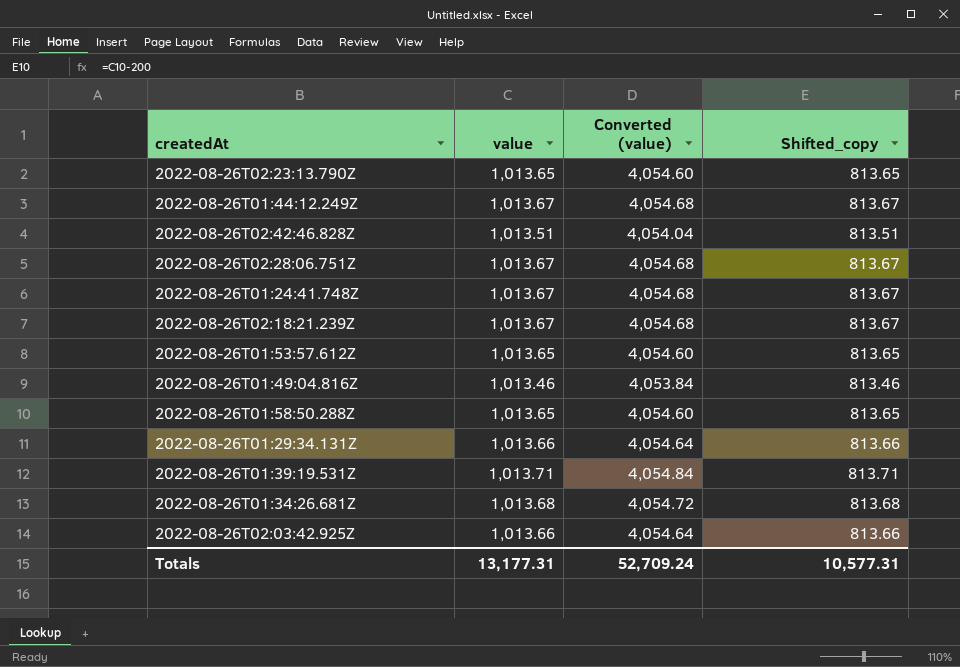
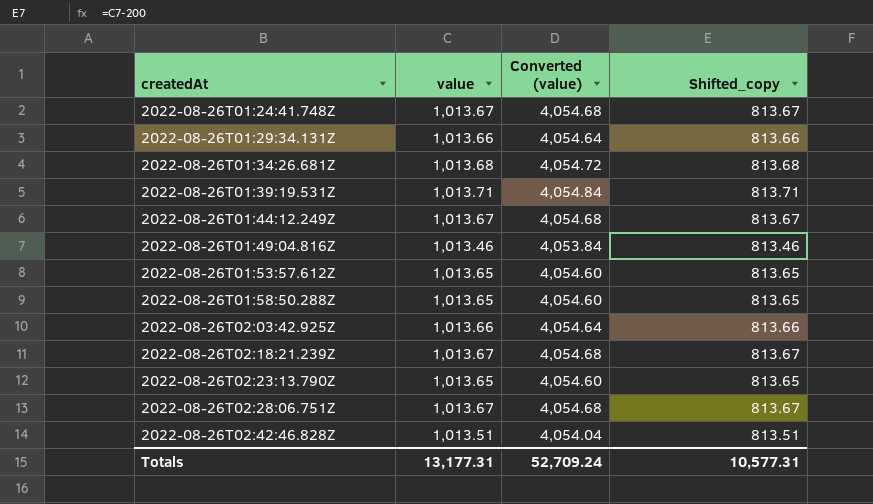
row order: none -> createdAt ascending

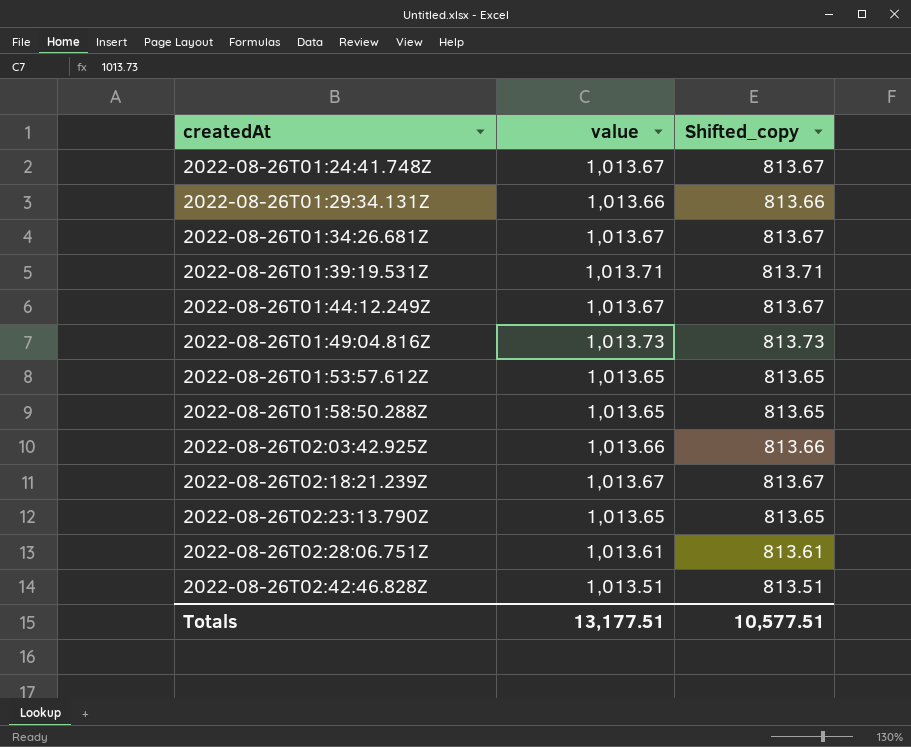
column Converted (value) | formula: [value] * 4 -> none
2022-08-26T01:34:26.681Z | value: 1,013.68 -> 1,013.67
2022-08-26T01:34:26.681Z | Shifted_copy: 813.68 -> 813.67
2022-08-26T01:49:04.816Z | value: 1,013.46 -> 1,013.73
2022-08-26T01:49:04.816Z | Shifted_copy: 813.46 -> 813.73
2022-08-26T02:28:06.751Z | value: 1,013.67 -> 1,013.61
2022-08-26T02:28:06.751Z | Shifted_copy: 813.67 -> 813.61
Totals | value: 13,177.31 -> 13,177.51
Totals | Shifted_copy: 10,577.31 -> 10,577.51

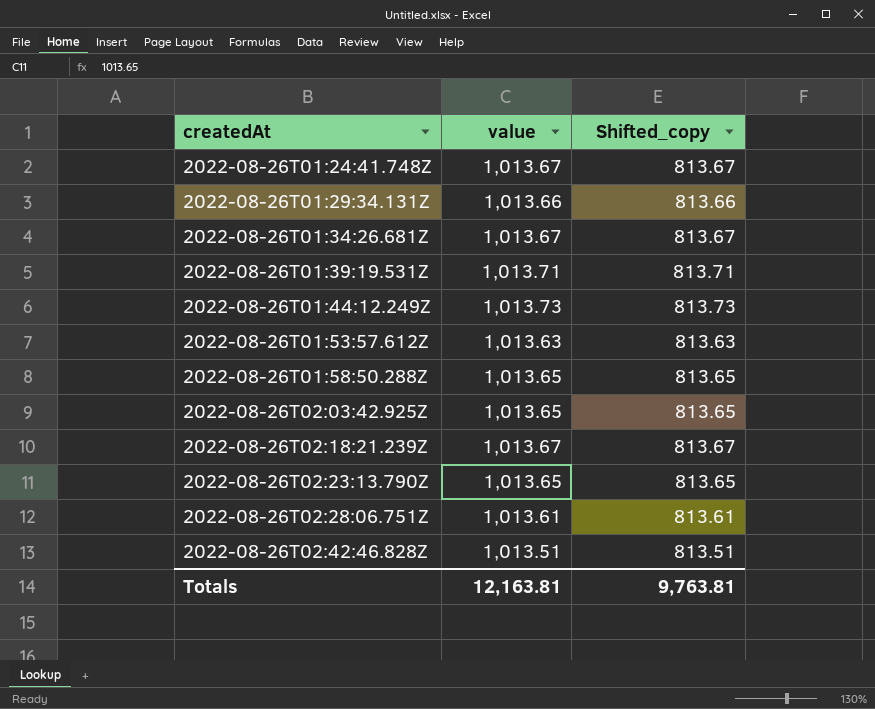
row 2022-08-26T01:49:04.816Z: 1,013.73 | 813.73 -> none
2022-08-26T01:44:12.249Z | value: 1,013.67 -> 1,013.73
2022-08-26T01:44:12.249Z | Shifted_copy: 813.67 -> 813.73
2022-08-26T01:53:57.612Z | value: 1,013.65 -> 1,013.63
2022-08-26T01:53:57.612Z | Shifted_copy: 813.65 -> 813.63
2022-08-26T02:03:42.925Z | value: 1,013.66 -> 1,013.65
2022-08-26T02:03:42.925Z | Shifted_copy: 813.66 -> 813.65
Totals | value: 13,177.51 -> 12,163.81
Totals | Shifted_copy: 10,577.51 -> 9,763.81

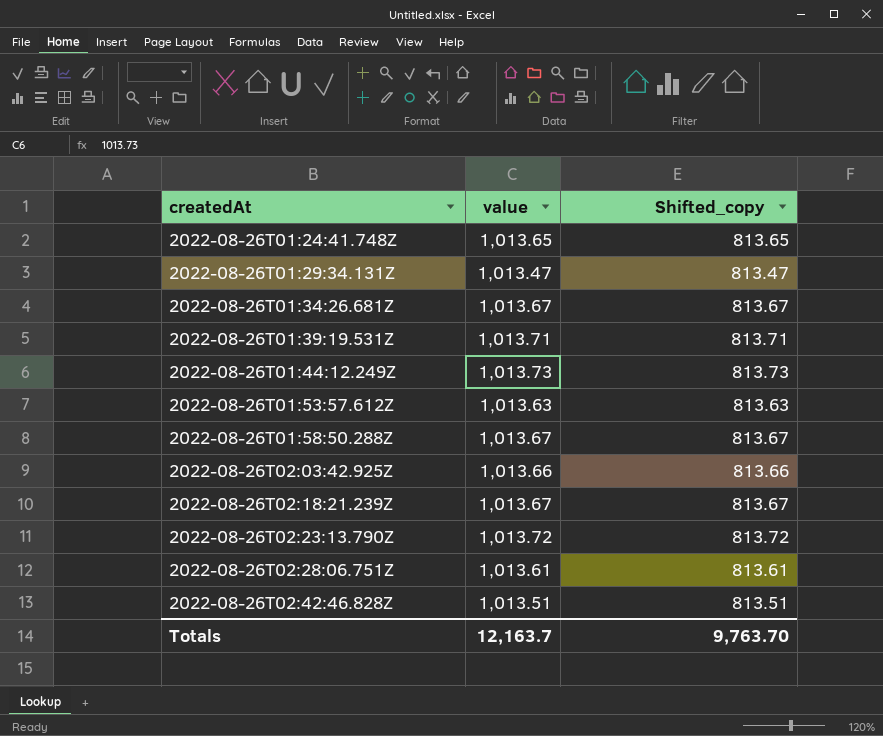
2022-08-26T01:24:41.748Z | value: 1,013.67 -> 1,013.65
2022-08-26T01:24:41.748Z | Shifted_copy: 813.67 -> 813.65
2022-08-26T01:29:34.131Z | value: 1,013.66 -> 1,013.47
2022-08-26T01:29:34.131Z | Shifted_copy: 813.66 -> 813.47
2022-08-26T01:58:50.288Z | value: 1,013.65 -> 1,013.67
2022-08-26T01:58:50.288Z | Shifted_copy: 813.65 -> 813.67
2022-08-26T02:03:42.925Z | value: 1,013.65 -> 1,013.66
2022-08-26T02:03:42.925Z | Shifted_copy: 813.65 -> 813.66
2022-08-26T02:23:13.790Z | value: 1,013.65 -> 1,013.72
2022-08-26T02:23:13.790Z | Shifted_copy: 813.65 -> 813.72
Totals | value: 12,163.81 -> 12,163.7
Totals | Shifted_copy: 9,763.81 -> 9,763.70

